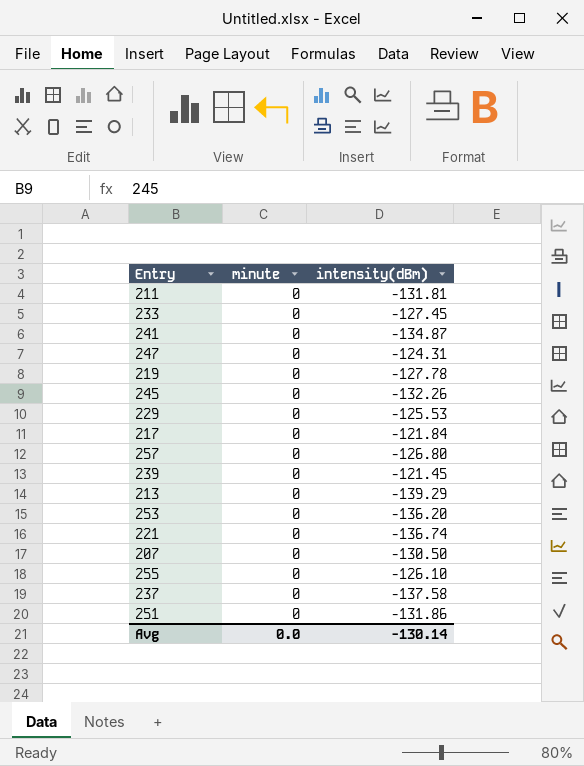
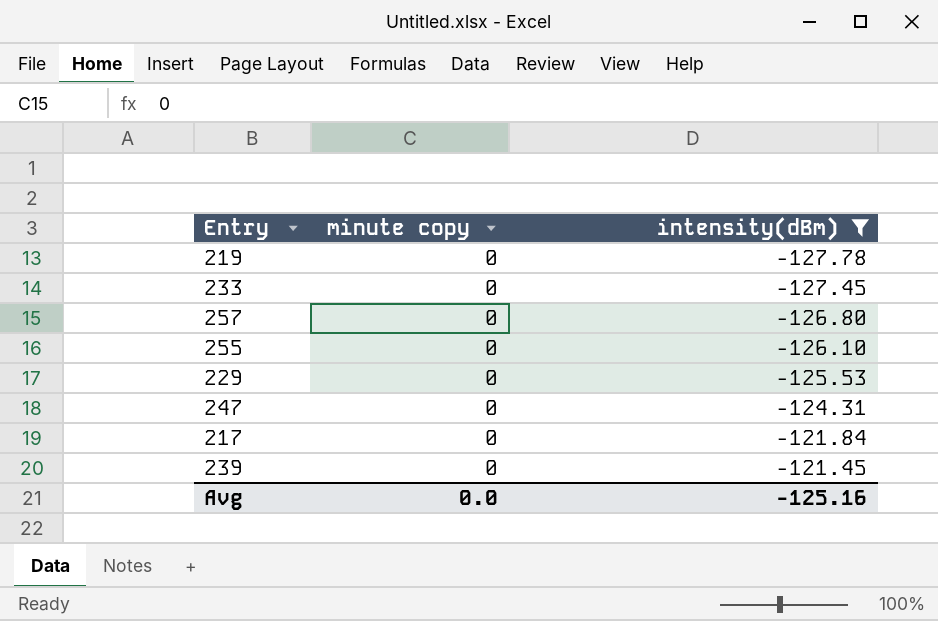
filter: none -> intensity(dBm) >= -127.78
row order: none -> intensity(dBm) ascending
column name: minute -> minute copy
Avg | intensity(dBm): -130.14 -> -125.16

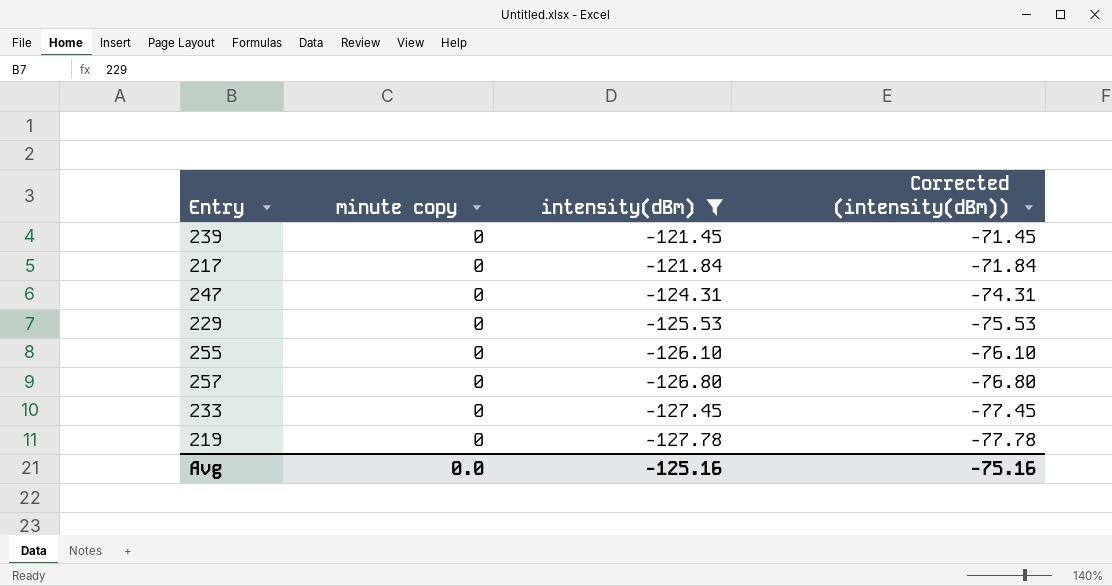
row order: intensity(dBm) ascending -> intensity(dBm) descending
column Corrected (intensity(dBm)) | formula: none -> [intensity(dBm)] + 50

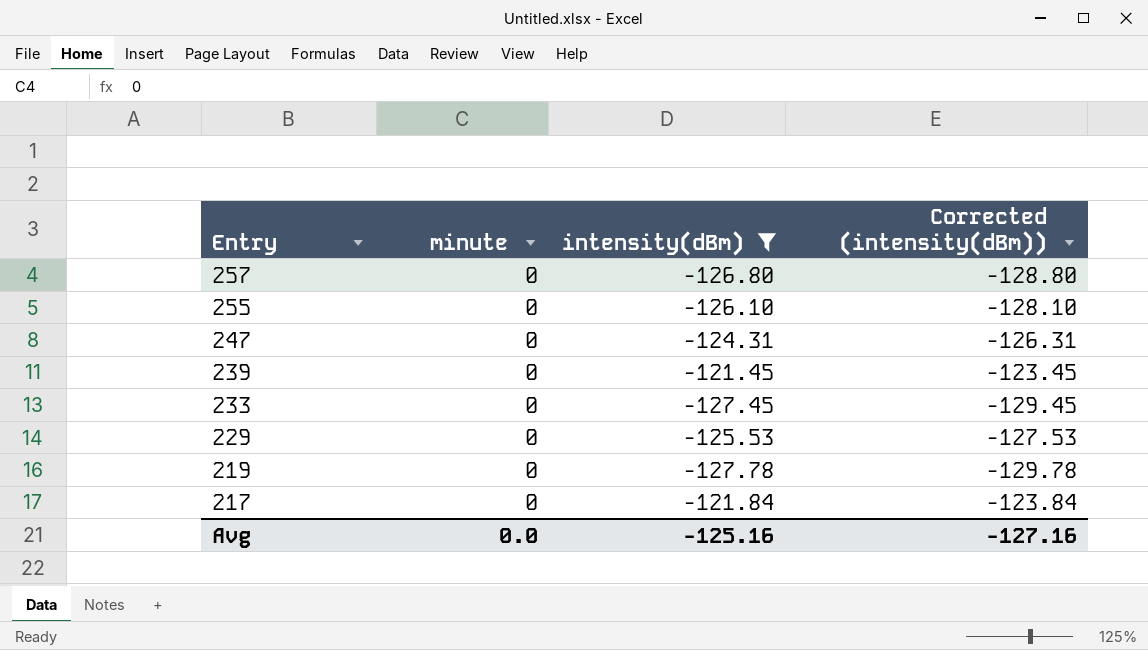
row order: intensity(dBm) descending -> Entry descending
column name: minute copy -> minute
column Corrected (intensity(dBm)) | formula: [intensity(dBm)] + 50 -> [intensity(dBm)] - 2
Avg | Corrected (intensity(dBm)): -75.16 -> -127.16

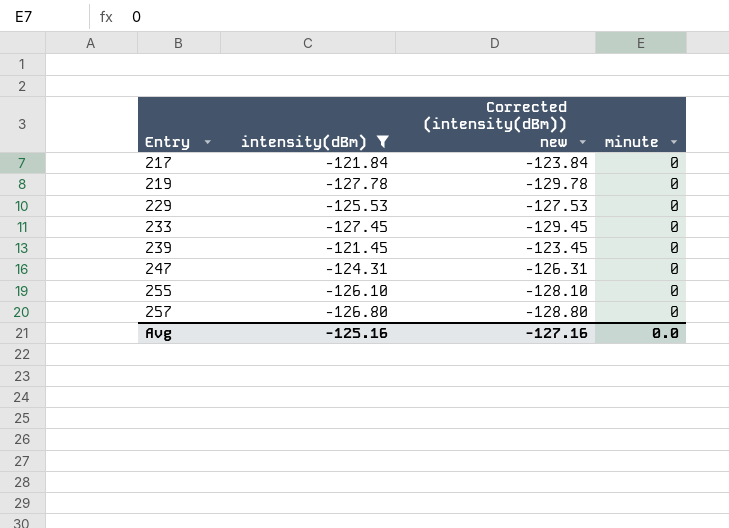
row order: Entry descending -> Entry ascending
column name: Corrected (intensity(dBm)) -> Corrected (intensity(dBm)) new
column minute | position: 2 -> 4

